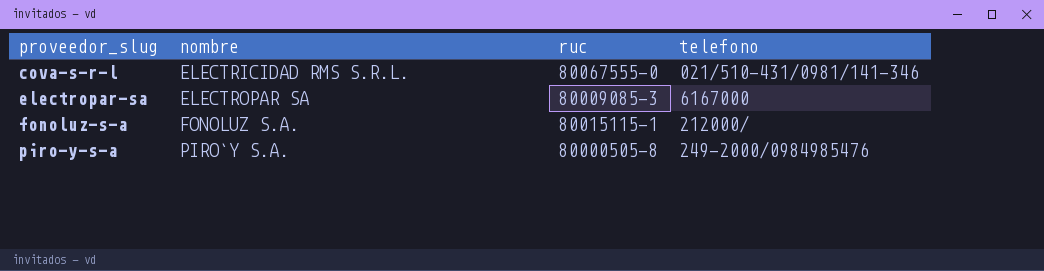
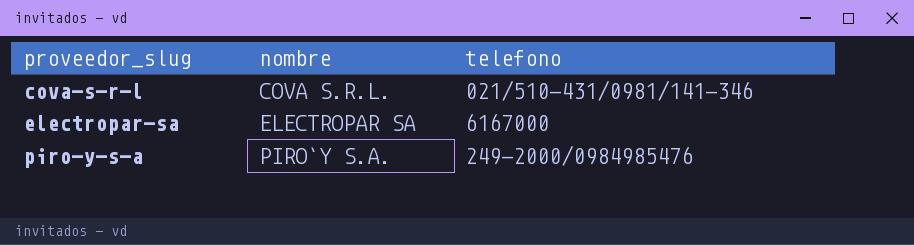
column ruc | position: 3 -> none
row fonoluz-s-a: FONOLUZ S.A. | 80015115-1 | 212000/ -> none
cova-s-r-l | nombre: ELECTRICIDAD RMS S.R.L. -> COVA S.R.L.

